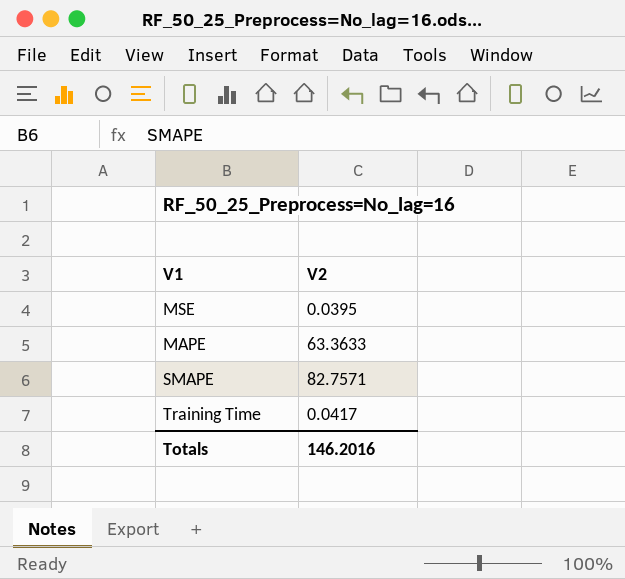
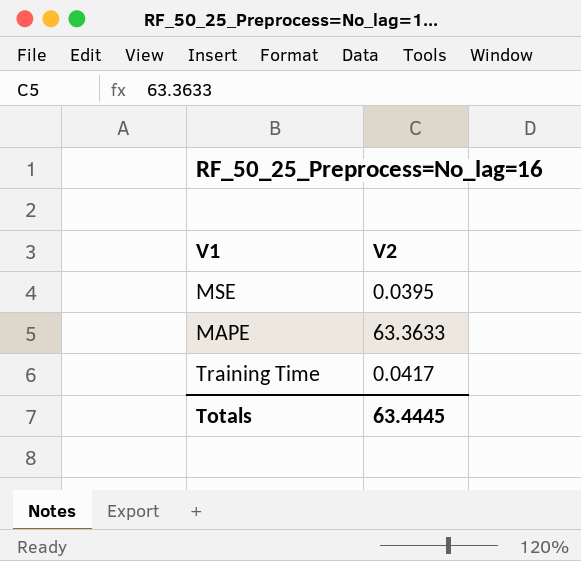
row SMAPE: 82.7571 -> none
Totals | V2: 146.2016 -> 63.4445

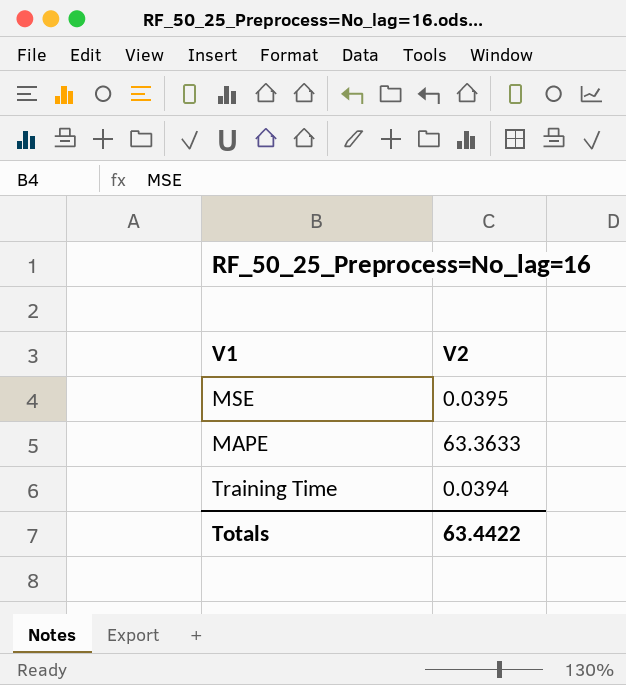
Training Time | V2: 0.0417 -> 0.0394
Totals | V2: 63.4445 -> 63.4422

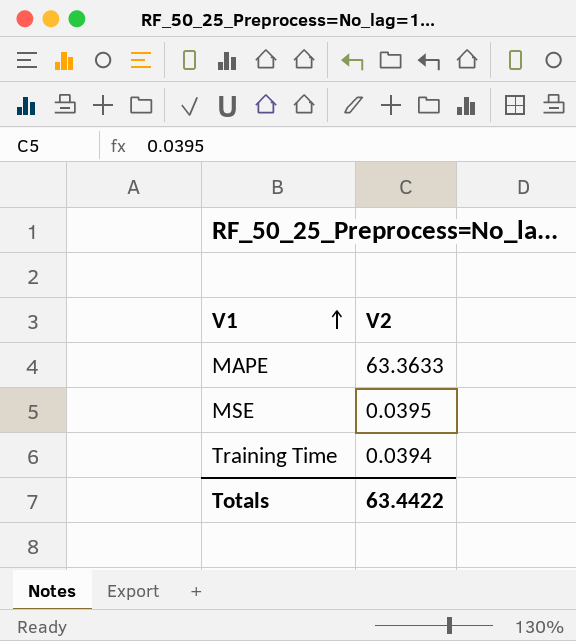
row order: none -> V1 ascending

